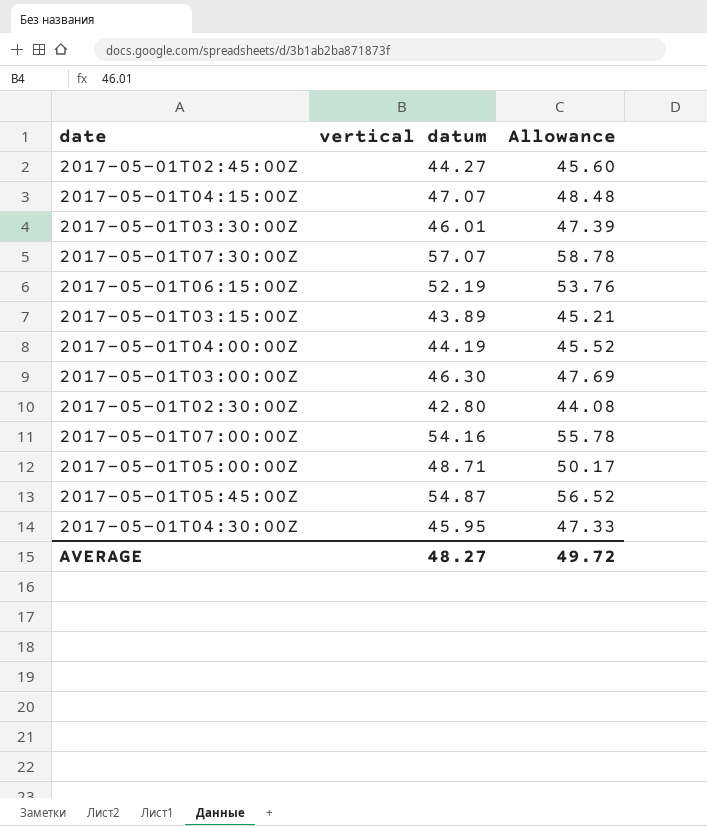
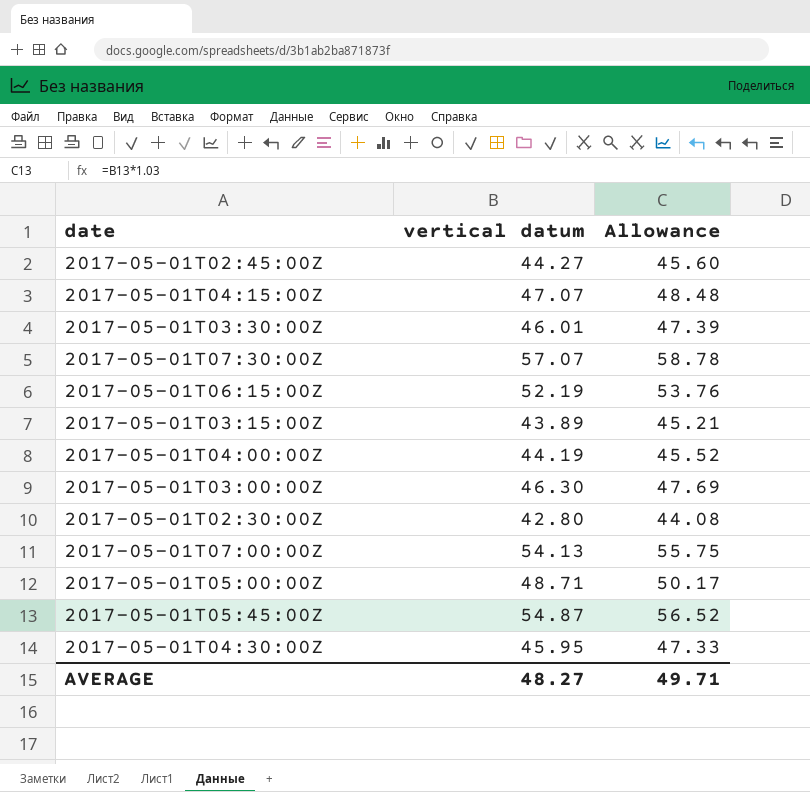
2017-05-01T07:00:00Z | vertical datum: 54.16 -> 54.13
2017-05-01T07:00:00Z | Allowance: 55.78 -> 55.75
AVERAGE | Allowance: 49.72 -> 49.71

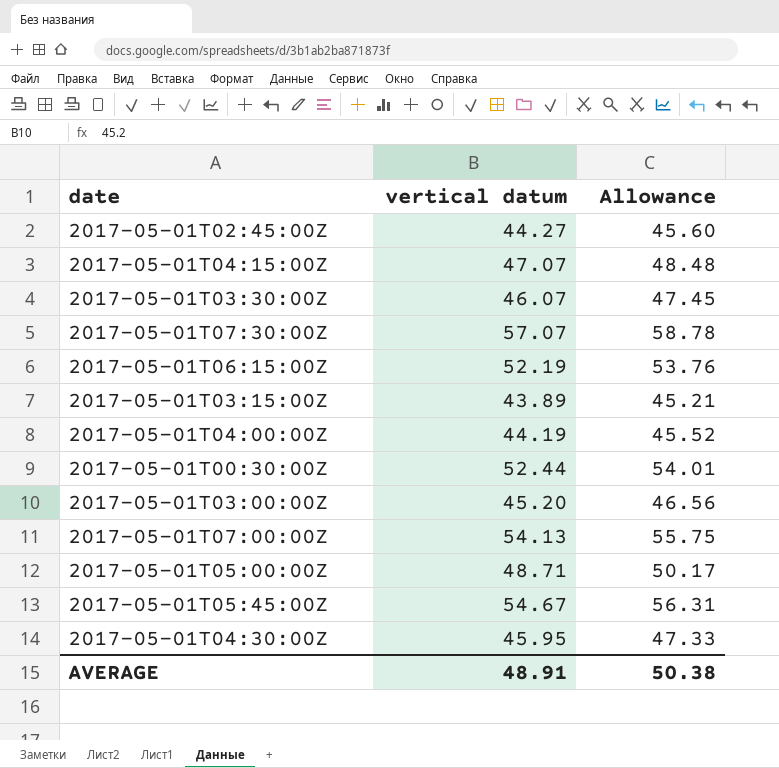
row 2017-05-01T02:30:00Z: 42.80 | 44.08 -> none
2017-05-01T03:30:00Z | vertical datum: 46.01 -> 46.07
2017-05-01T03:30:00Z | Allowance: 47.39 -> 47.45
row 2017-05-01T00:30:00Z: none -> 52.44 | 54.01
2017-05-01T03:00:00Z | vertical datum: 46.30 -> 45.20
2017-05-01T03:00:00Z | Allowance: 47.69 -> 46.56
2017-05-01T05:45:00Z | vertical datum: 54.87 -> 54.67
2017-05-01T05:45:00Z | Allowance: 56.52 -> 56.31
AVERAGE | vertical datum: 48.27 -> 48.91
AVERAGE | Allowance: 49.71 -> 50.38

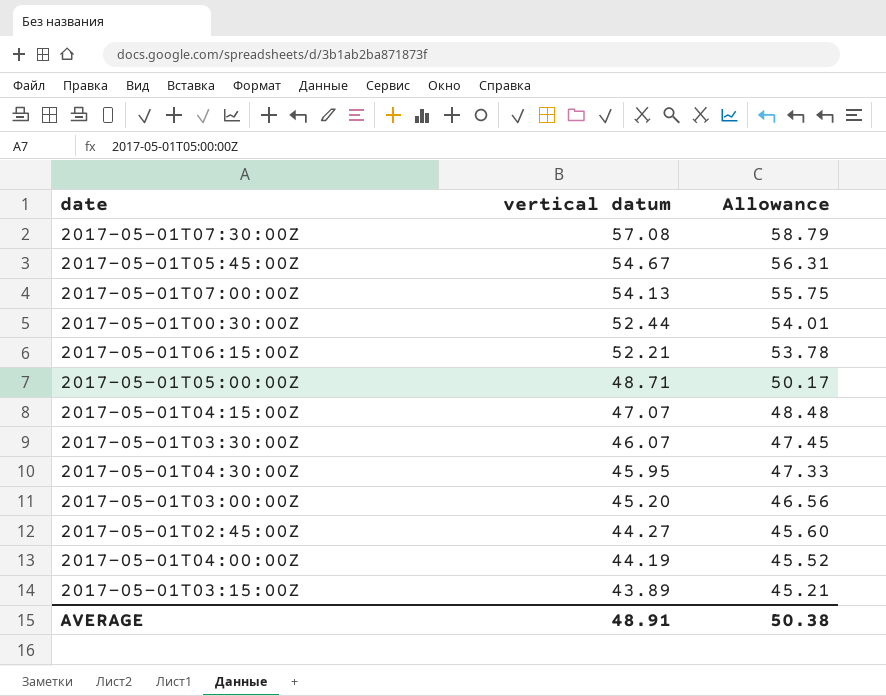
row order: none -> vertical datum descending
2017-05-01T07:30:00Z | vertical datum: 57.07 -> 57.08
2017-05-01T07:30:00Z | Allowance: 58.78 -> 58.79
2017-05-01T06:15:00Z | vertical datum: 52.19 -> 52.21
2017-05-01T06:15:00Z | Allowance: 53.76 -> 53.78

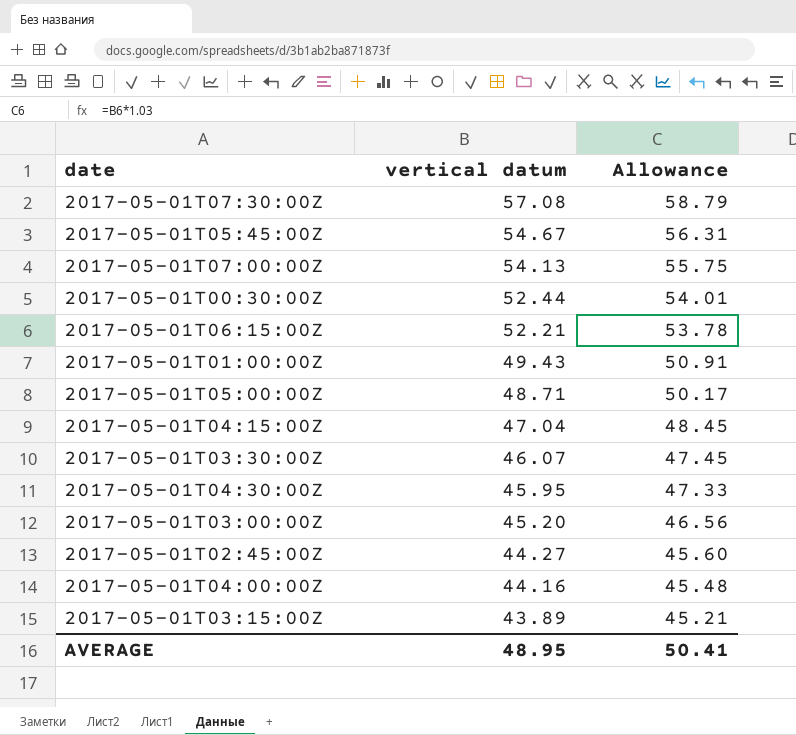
row 2017-05-01T01:00:00Z: none -> 49.43 | 50.91
2017-05-01T04:15:00Z | vertical datum: 47.07 -> 47.04
2017-05-01T04:15:00Z | Allowance: 48.48 -> 48.45
2017-05-01T04:00:00Z | vertical datum: 44.19 -> 44.16
2017-05-01T04:00:00Z | Allowance: 45.52 -> 45.48
AVERAGE | vertical datum: 48.91 -> 48.95
AVERAGE | Allowance: 50.38 -> 50.41

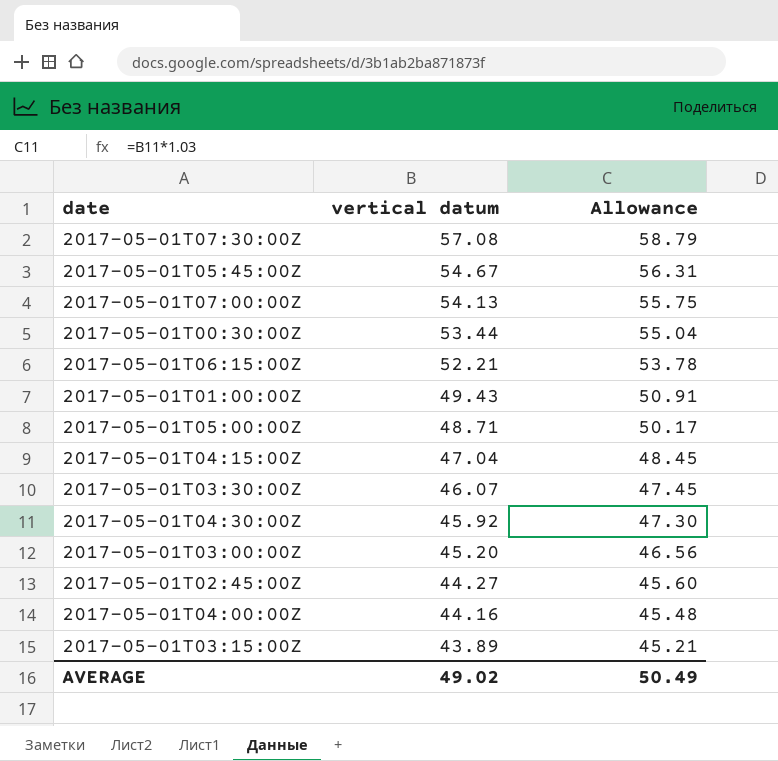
2017-05-01T00:30:00Z | vertical datum: 52.44 -> 53.44
2017-05-01T00:30:00Z | Allowance: 54.01 -> 55.04
2017-05-01T04:30:00Z | vertical datum: 45.95 -> 45.92
2017-05-01T04:30:00Z | Allowance: 47.33 -> 47.30
AVERAGE | vertical datum: 48.95 -> 49.02
AVERAGE | Allowance: 50.41 -> 50.49

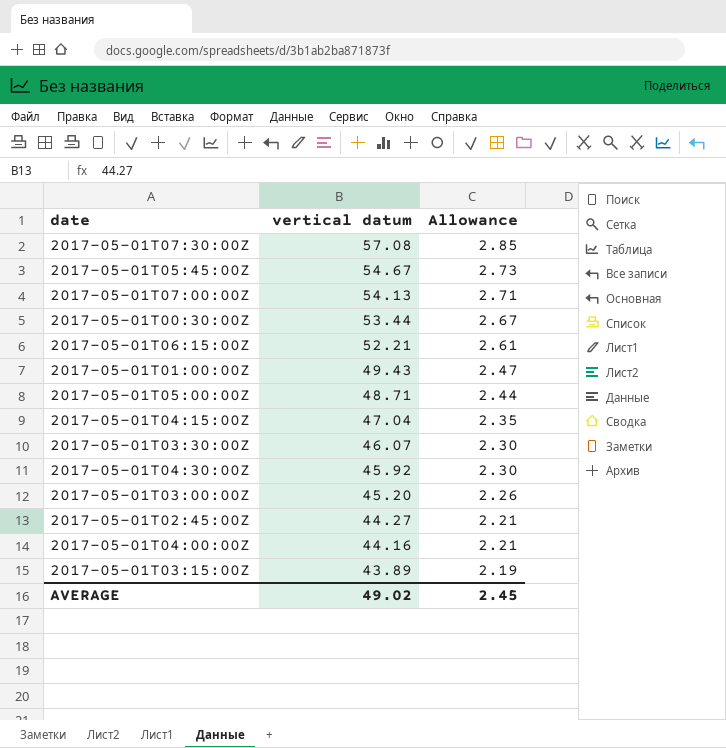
column Allowance | formula: [vertical datum] * 1.03 -> [vertical datum] * 0.05
AVERAGE | Allowance: 50.49 -> 2.45

